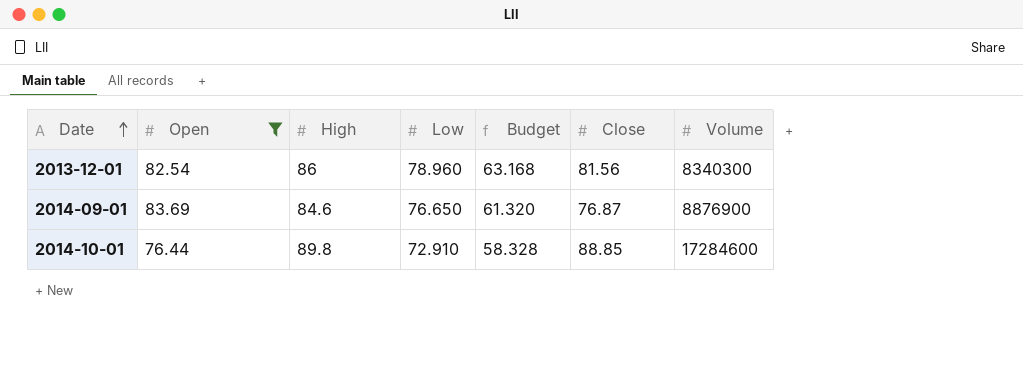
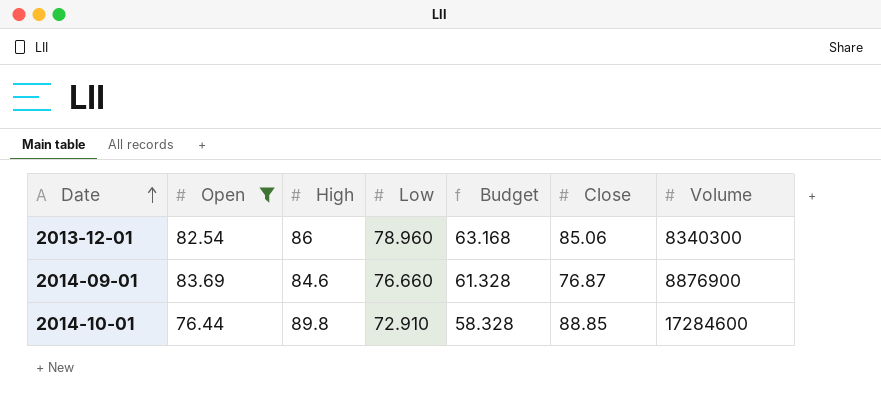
2013-12-01 | Close: 81.56 -> 85.06
2014-09-01 | Low: 76.650 -> 76.660
2014-09-01 | Budget: 61.320 -> 61.328

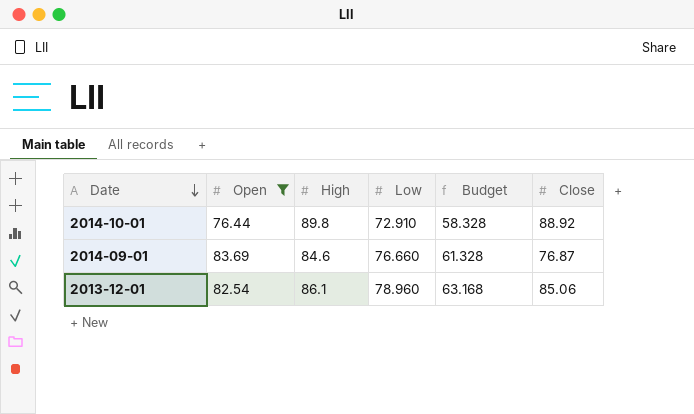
row order: Date ascending -> Date descending
column Volume | position: 7 -> none
2014-10-01 | Close: 88.85 -> 88.92
2013-12-01 | High: 86 -> 86.1

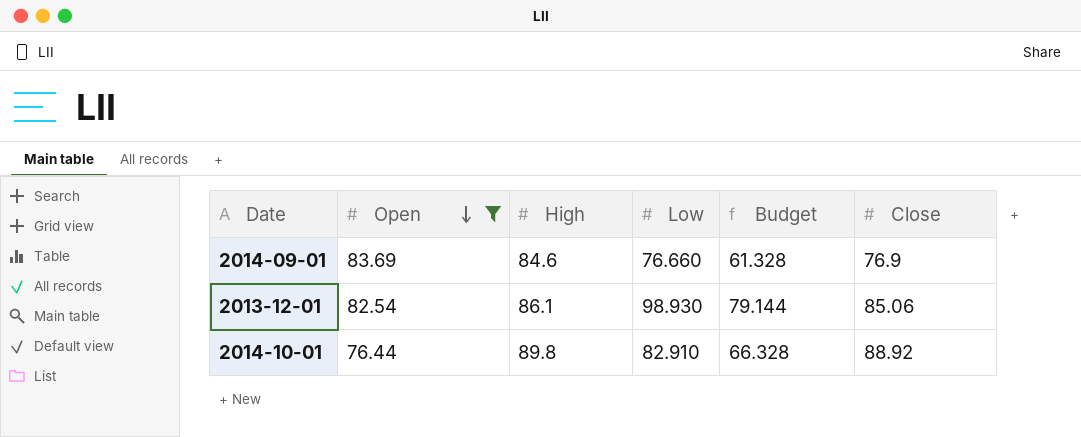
row order: Date descending -> Open descending
2014-09-01 | Close: 76.87 -> 76.9
2013-12-01 | Low: 78.960 -> 98.930
2013-12-01 | Budget: 63.168 -> 79.144
2014-10-01 | Low: 72.910 -> 82.910
2014-10-01 | Budget: 58.328 -> 66.328

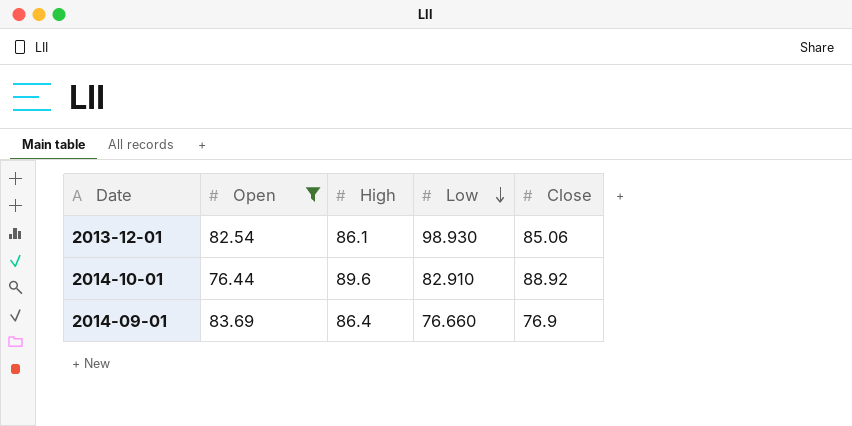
row order: Open descending -> Low descending
column Budget | formula: [Low] * 0.8 -> none
2014-10-01 | High: 89.8 -> 89.6
2014-09-01 | High: 84.6 -> 86.4

